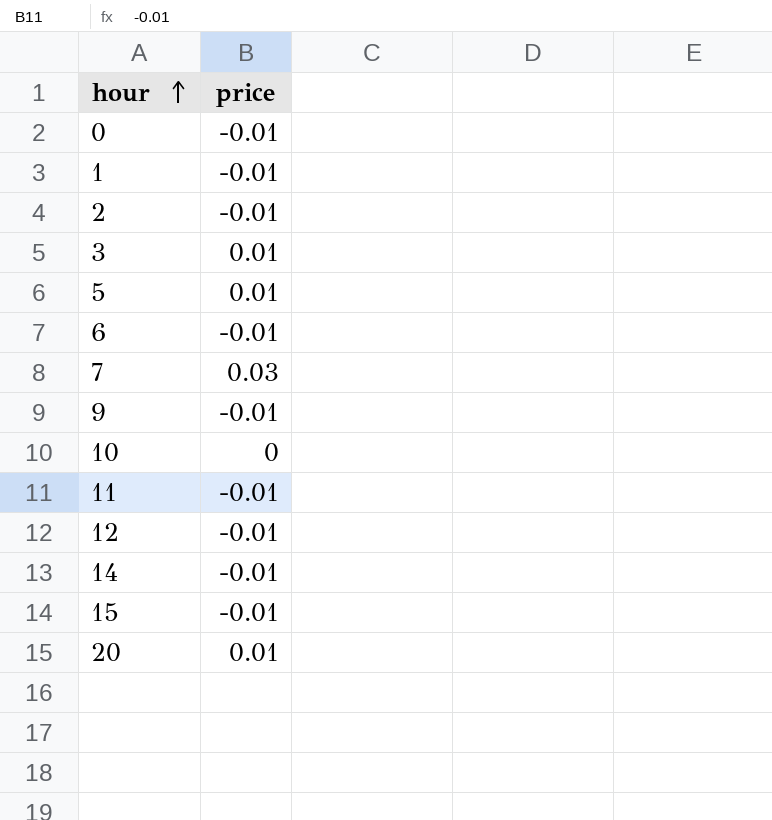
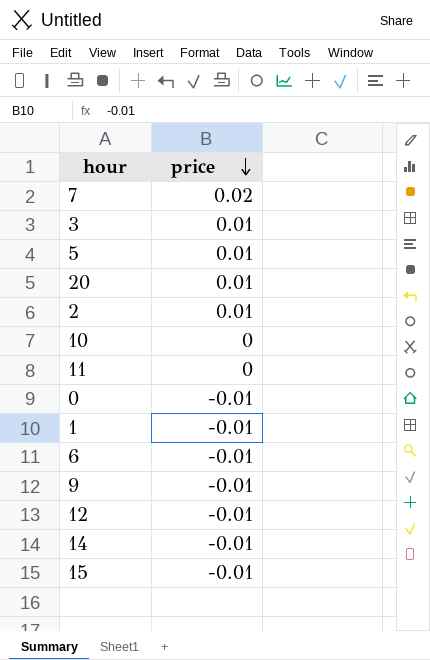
row order: hour ascending -> price descending
7 | price: 0.03 -> 0.02
2 | price: -0.01 -> 0.01
11 | price: -0.01 -> 0

